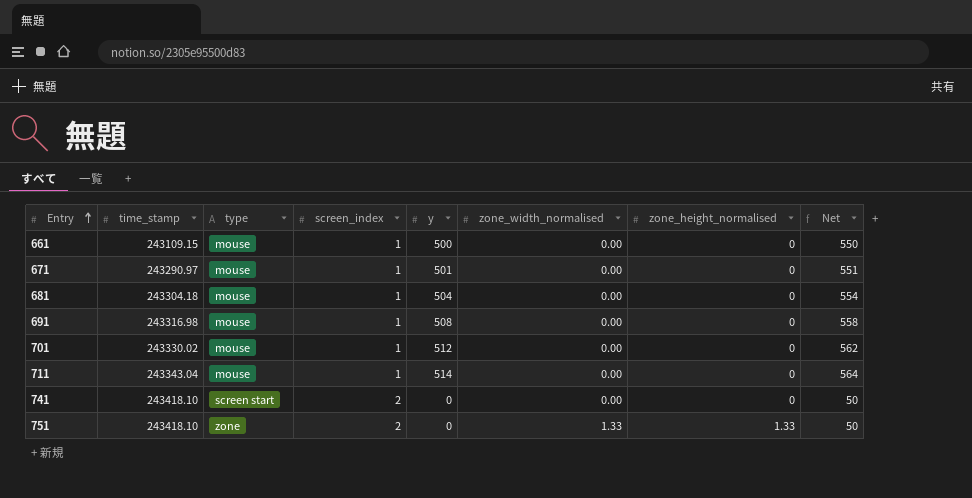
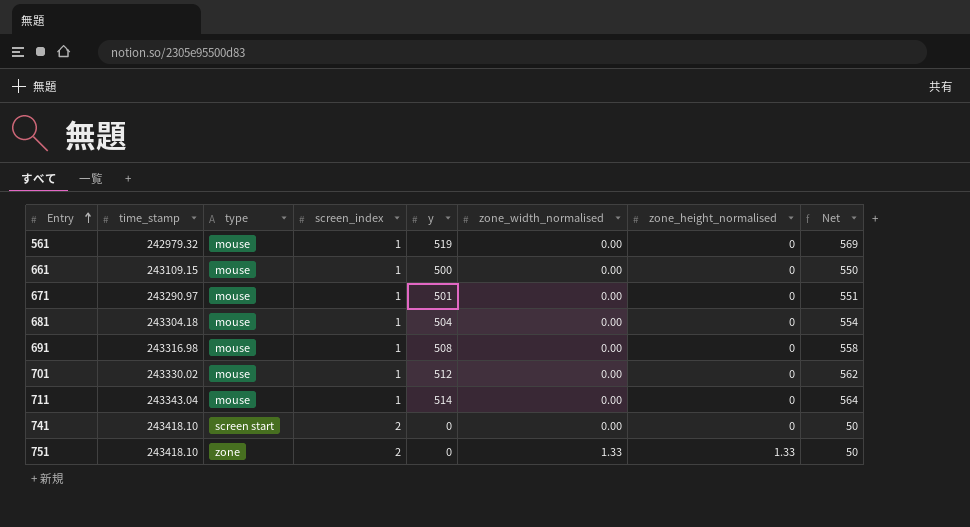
row 561: none -> 242979.32 | mouse | 1 | 519 | 0.00 | 0 | 569

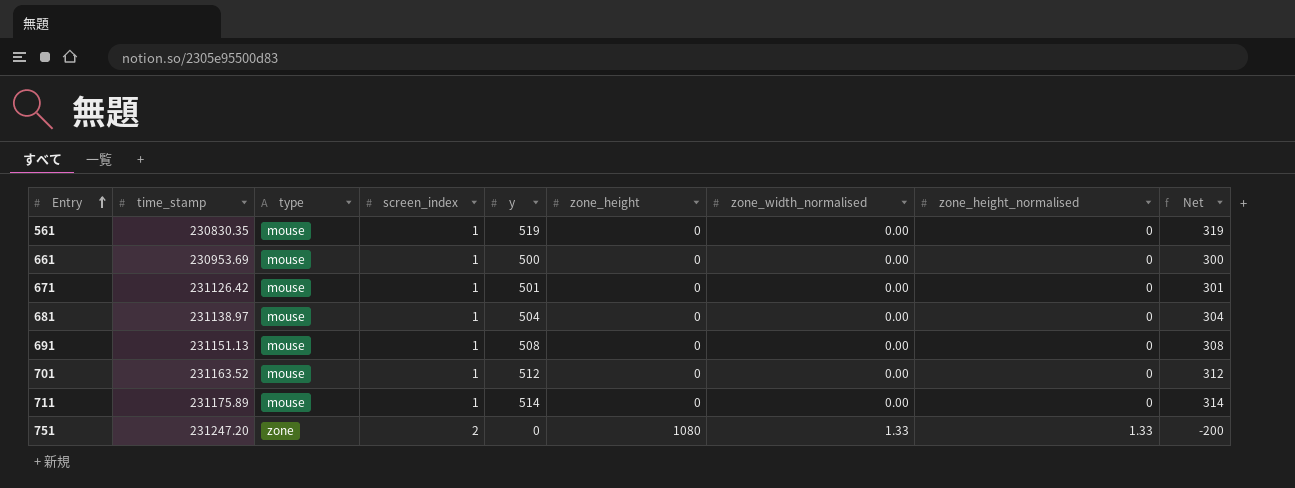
column zone_height | position: none -> 6
column Net | formula: [y] + 50 -> [y] - 200
row 741: 243418.10 | screen start | 2 | 0 | 0.00 | 0 | 50 -> none
561 | time_stamp: 242979.32 -> 230830.35
661 | time_stamp: 243109.15 -> 230953.69
671 | time_stamp: 243290.97 -> 231126.42
681 | time_stamp: 243304.18 -> 231138.97
691 | time_stamp: 243316.98 -> 231151.13
701 | time_stamp: 243330.02 -> 231163.52
711 | time_stamp: 243343.04 -> 231175.89
751 | time_stamp: 243418.10 -> 231247.20

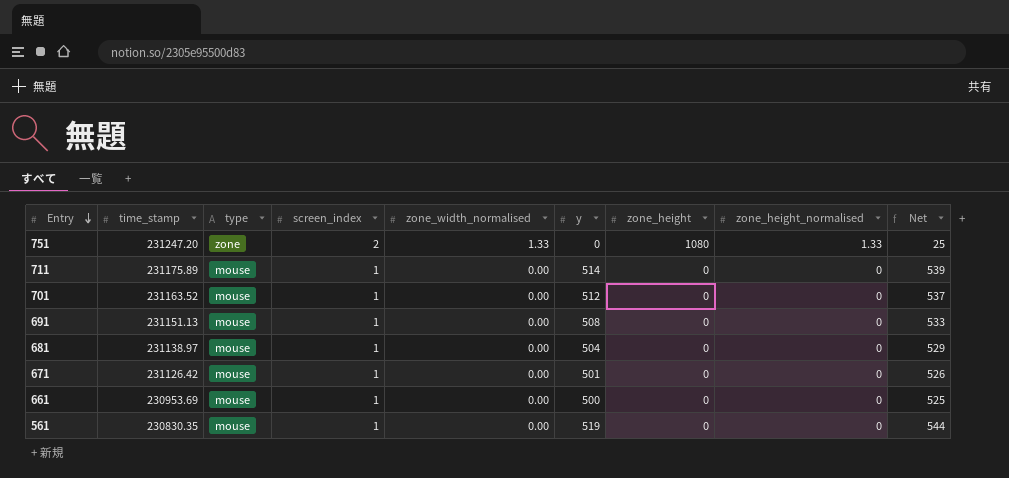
row order: Entry ascending -> Entry descending
column zone_width_normalised | position: 7 -> 5
column Net | formula: [y] - 200 -> [y] + 25

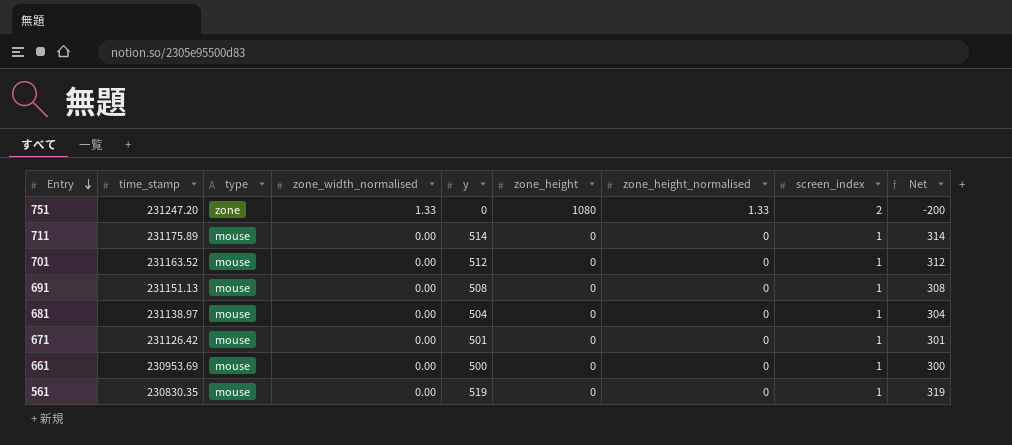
column screen_index | position: 4 -> 8
column Net | formula: [y] + 25 -> [y] - 200

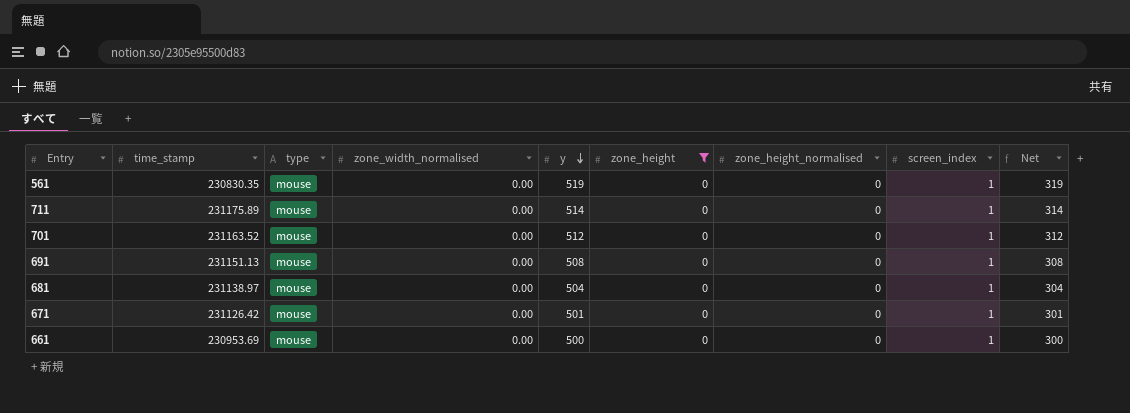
filter: none -> zone_height = 0
row order: Entry descending -> y descending

